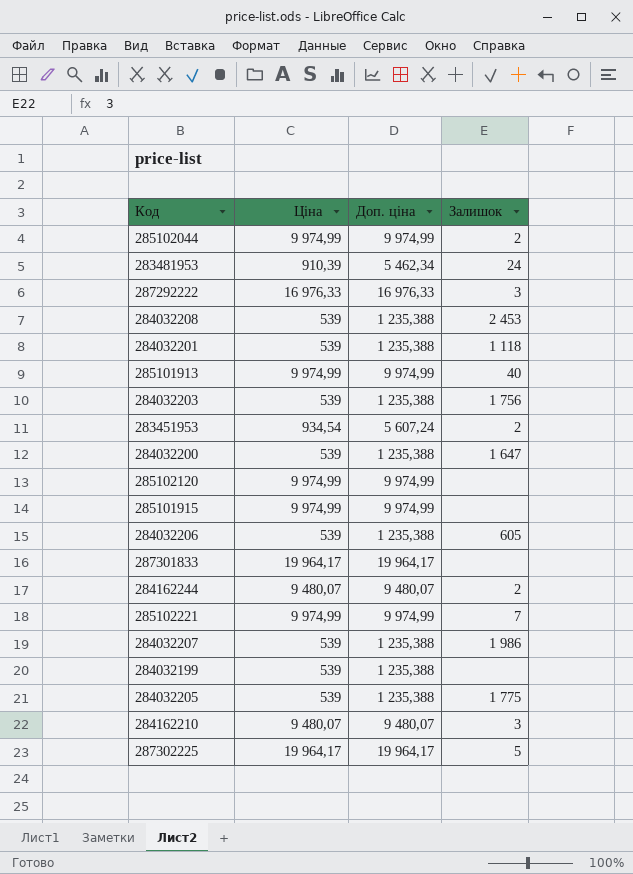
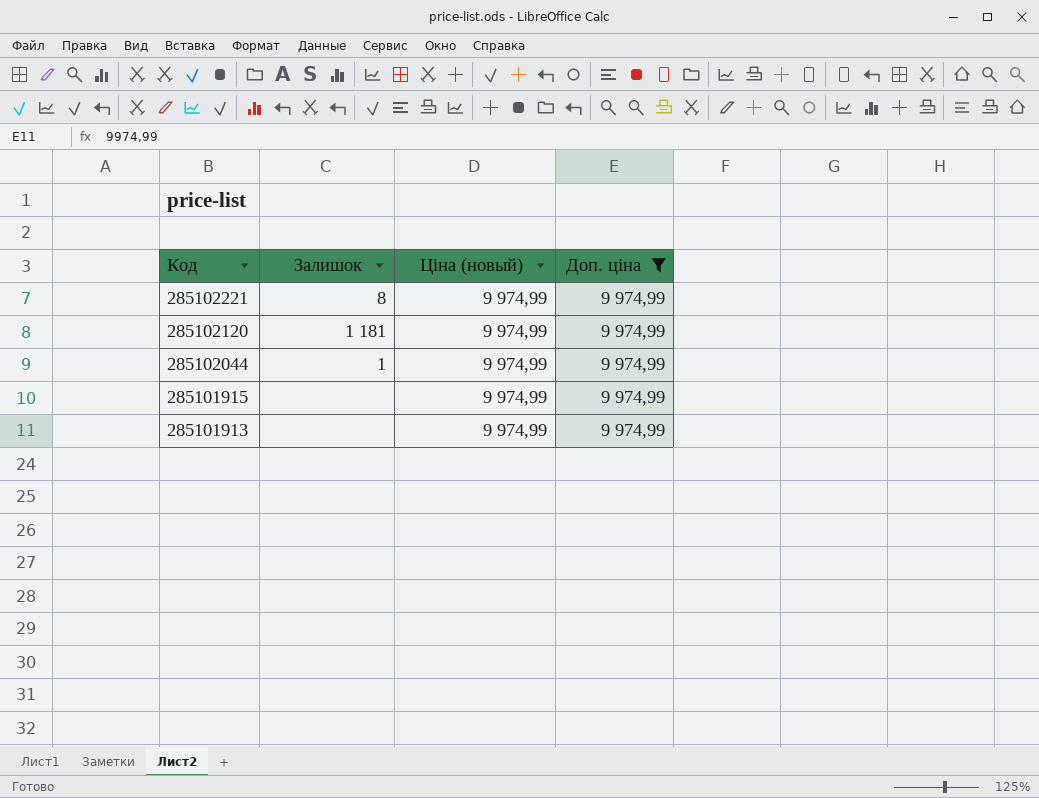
filter: none -> Доп. ціна = 9 974,99
row order: none -> Код descending
column Залишок | position: 4 -> 2
column name: Ціна -> Ціна (новый)
285102221 | Залишок: 7 -> 8
285102120 | Залишок: none -> 1 181
285102044 | Залишок: 2 -> 1
285101913 | Залишок: 40 -> none

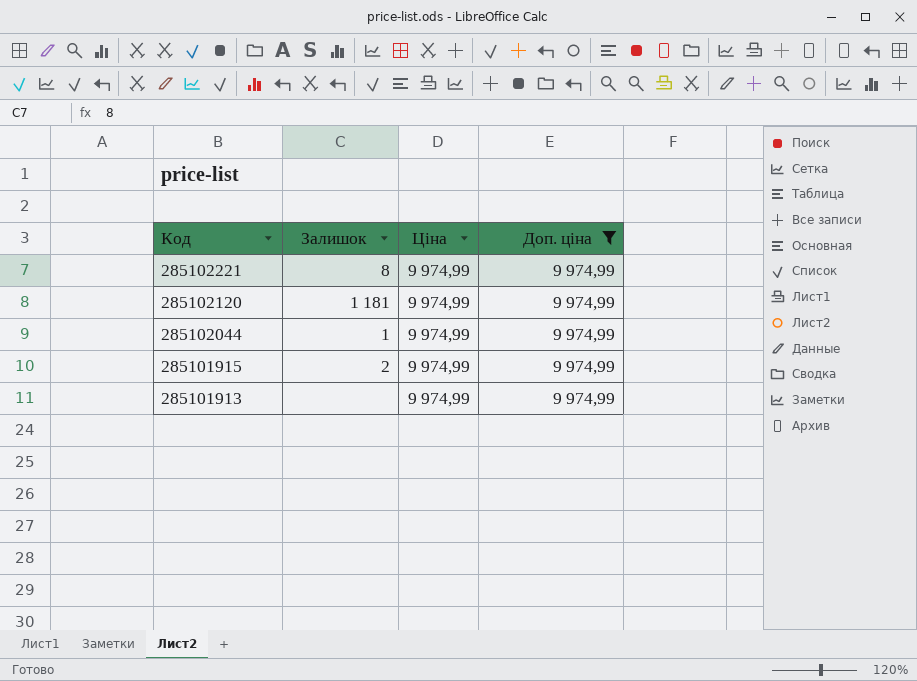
column name: Ціна (новый) -> Ціна
285101915 | Залишок: none -> 2

